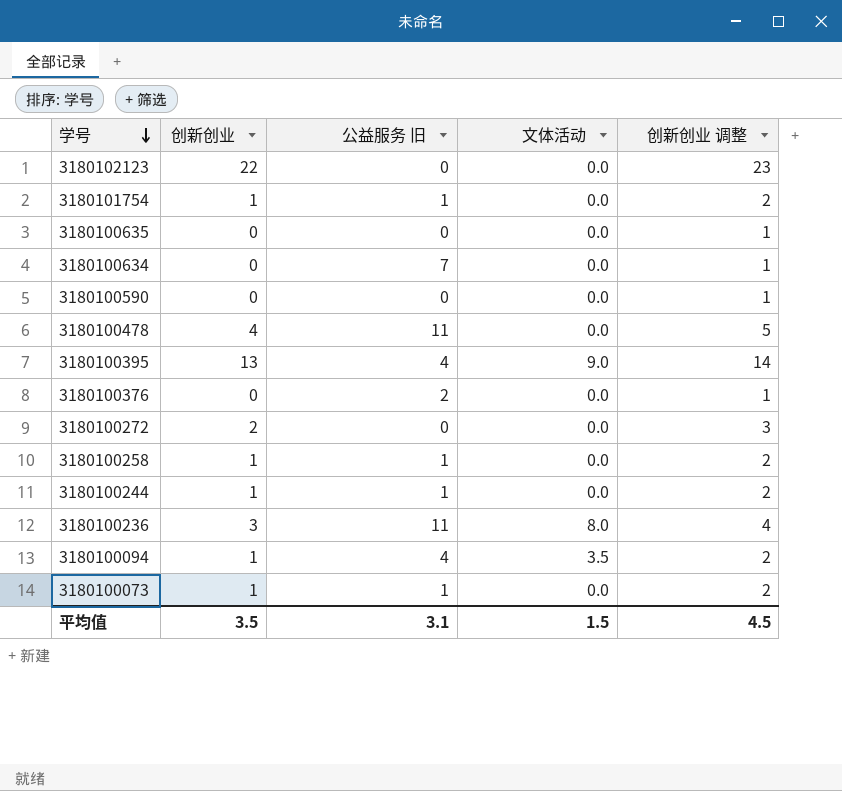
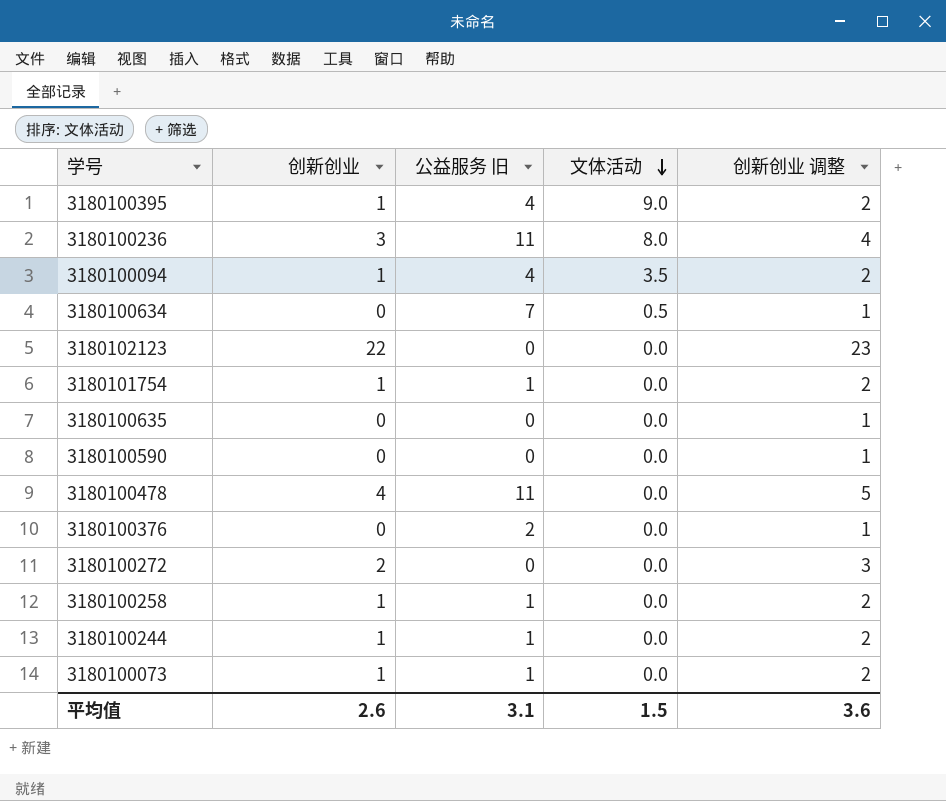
row order: 学号 descending -> 文体活动 descending
3180100395 | 创新创业: 13 -> 1
3180100395 | 创新创业 调整: 14 -> 2
3180100634 | 文体活动: 0.0 -> 0.5
平均值 | 创新创业: 3.5 -> 2.6
平均值 | 创新创业 调整: 4.5 -> 3.6

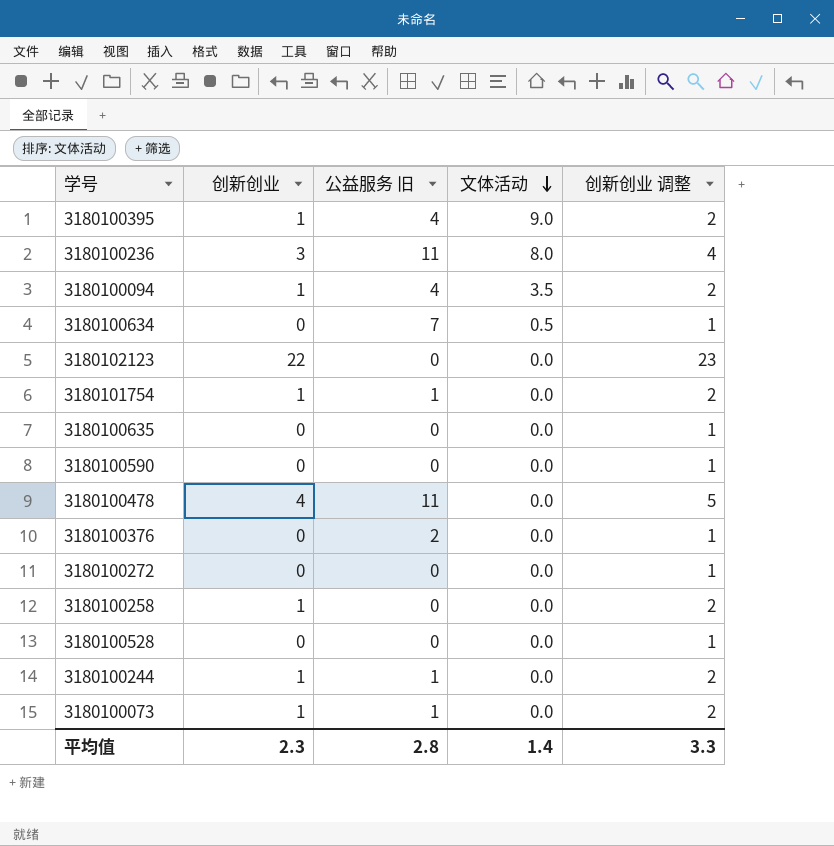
3180100272 | 创新创业: 2 -> 0
3180100272 | 创新创业 调整: 3 -> 1
3180100258 | 公益服务 旧: 1 -> 0
row 3180100528: none -> 0 | 0 | 0.0 | 1
平均值 | 创新创业: 2.6 -> 2.3
平均值 | 公益服务 旧: 3.1 -> 2.8
平均值 | 文体活动: 1.5 -> 1.4
平均值 | 创新创业 调整: 3.6 -> 3.3

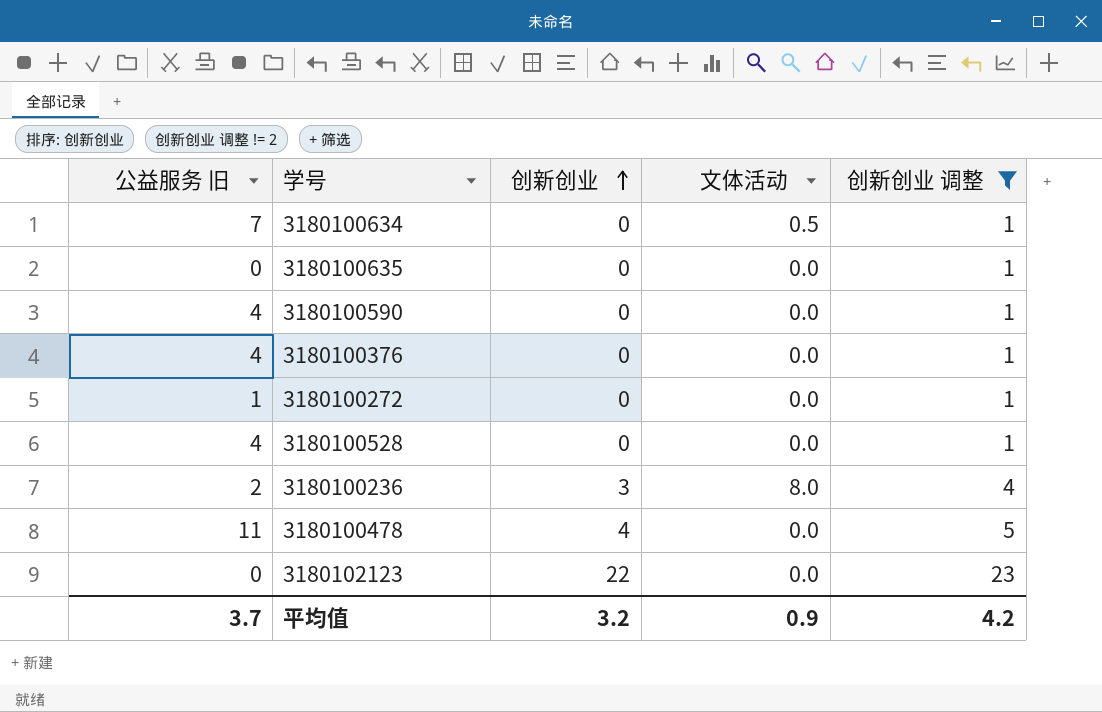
filter: none -> 创新创业 调整 != 2
row order: 文体活动 descending -> 创新创业 ascending
column 公益服务 旧 | position: 3 -> 1
3180100590 | 公益服务 旧: 0 -> 4
3180100376 | 公益服务 旧: 2 -> 4
3180100272 | 公益服务 旧: 0 -> 1
3180100528 | 公益服务 旧: 0 -> 4
3180100236 | 公益服务 旧: 11 -> 2
平均值 | 公益服务 旧: 2.8 -> 3.7
平均值 | 创新创业: 2.3 -> 3.2
平均值 | 文体活动: 1.4 -> 0.9
平均值 | 创新创业 调整: 3.3 -> 4.2

